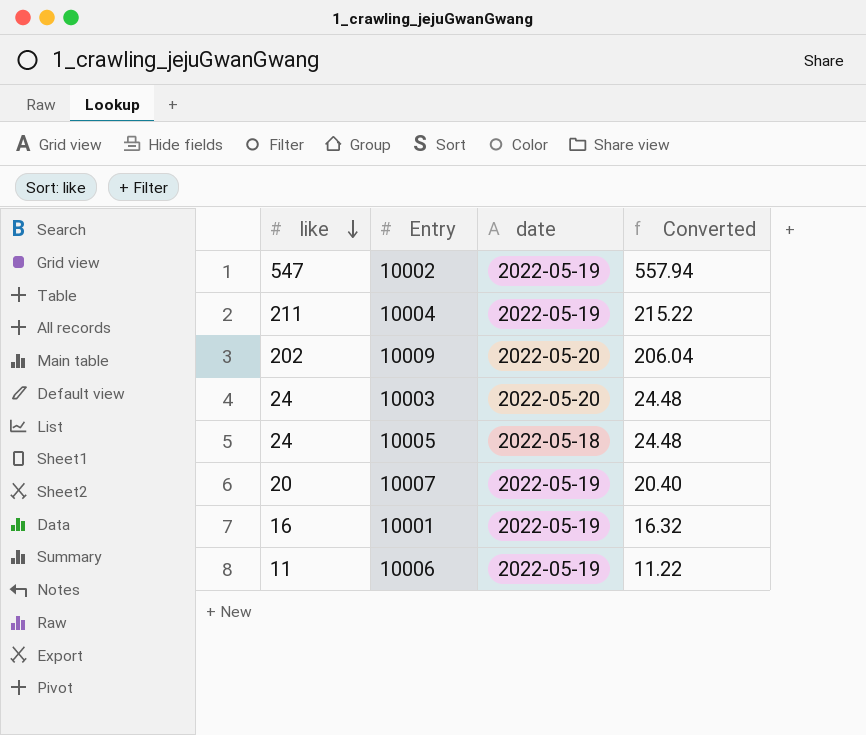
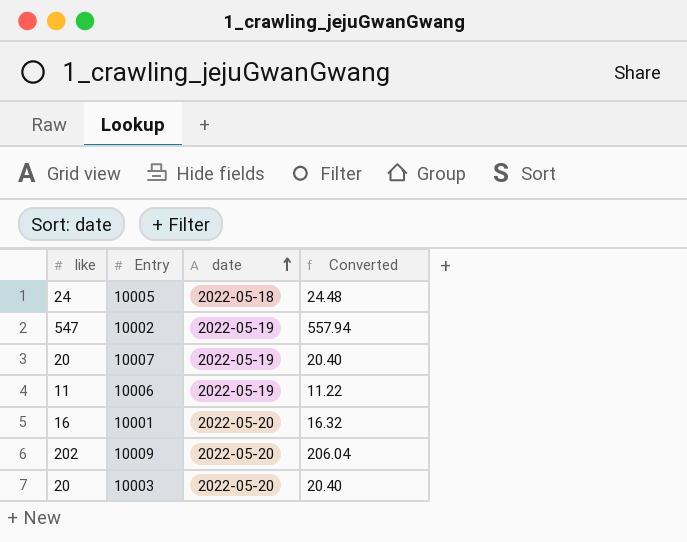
row order: like descending -> date ascending
row 10004: 211 | 2022-05-19 | 215.22 -> none
10001 | date: 2022-05-19 -> 2022-05-20
10003 | like: 24 -> 20
10003 | Converted: 24.48 -> 20.40

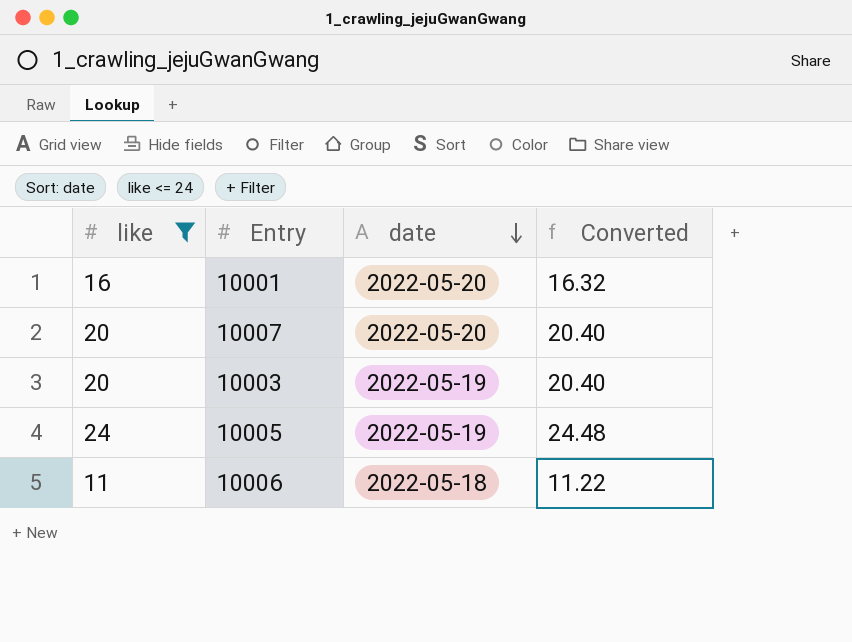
filter: none -> like <= 24
row order: date ascending -> date descending
10007 | date: 2022-05-19 -> 2022-05-20
10003 | date: 2022-05-20 -> 2022-05-19
10005 | date: 2022-05-18 -> 2022-05-19
10006 | date: 2022-05-19 -> 2022-05-18

